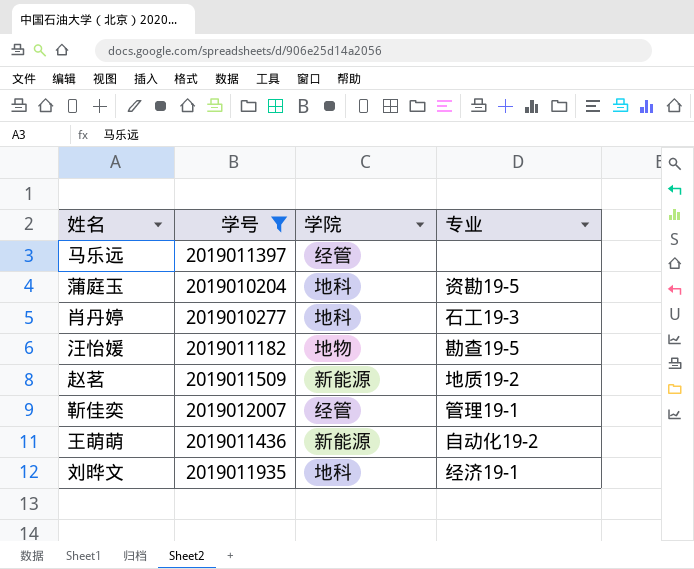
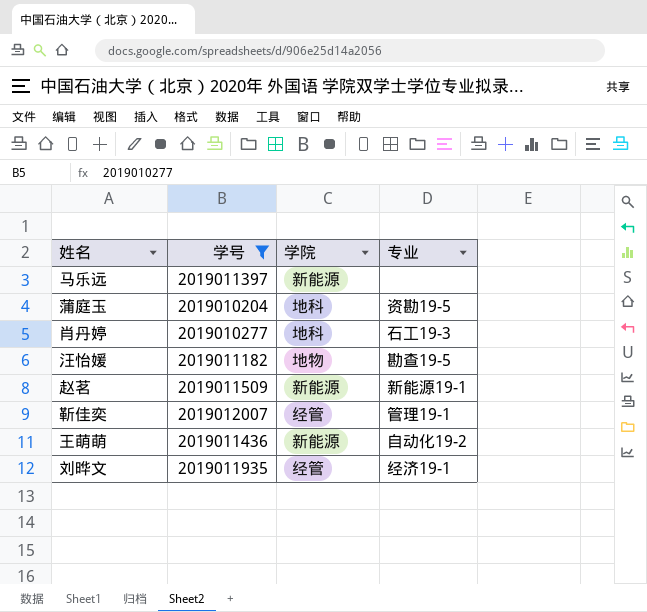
马乐远 | 学院: 经管 -> 新能源
赵茗 | 专业: 地质19-2 -> 新能源19-1
刘晔文 | 学院: 地科 -> 经管

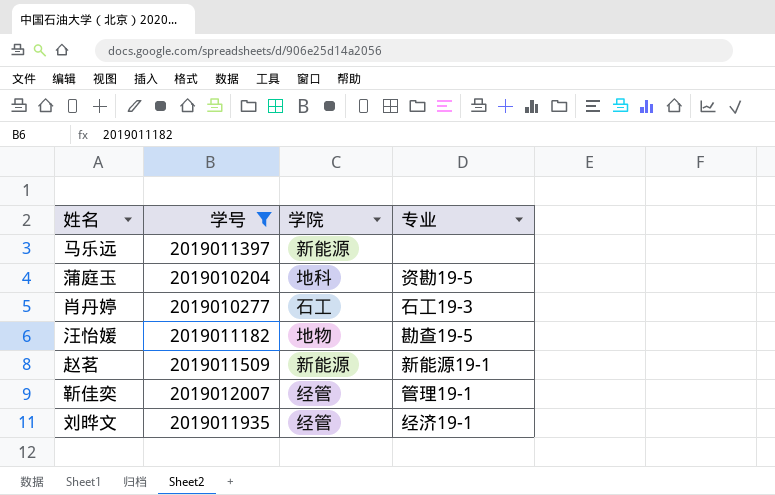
row 王萌萌: 2019011436 | 新能源 | 自动化19-2 -> none
肖丹婷 | 学院: 地科 -> 石工

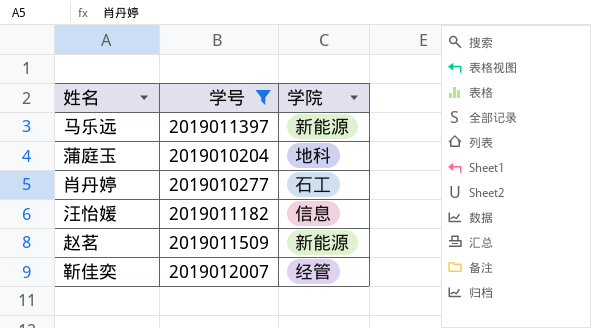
column 专业 | position: 4 -> none
row 刘晔文: 2019011935 | 经管 | 经济19-1 -> none
汪怡媛 | 学院: 地物 -> 信息

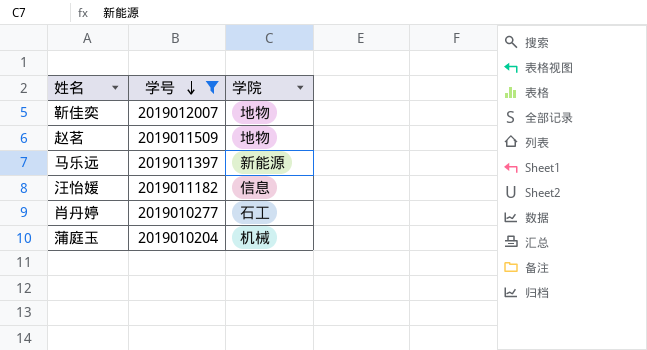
row order: none -> 学号 descending
靳佳奕 | 学院: 经管 -> 地物
赵茗 | 学院: 新能源 -> 地物
蒲庭玉 | 学院: 地科 -> 机械

